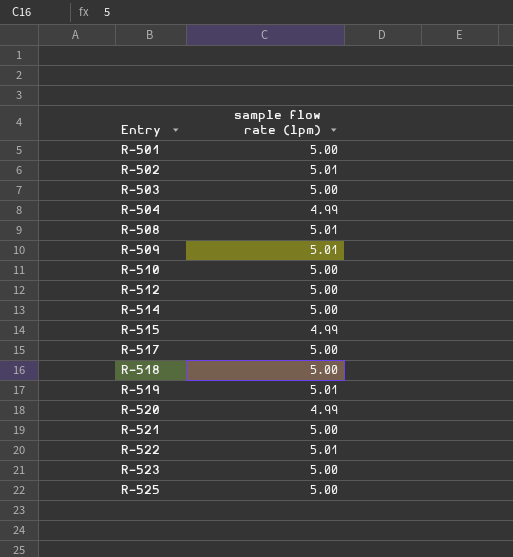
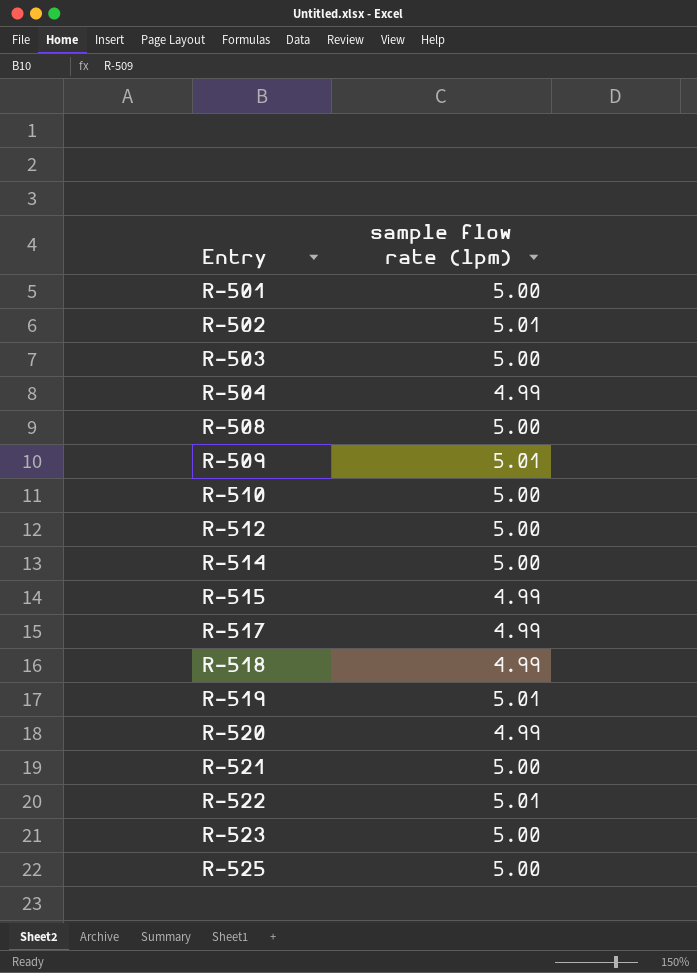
R-508 | sample flow rate (lpm): 5.01 -> 5.00
R-517 | sample flow rate (lpm): 5.00 -> 4.99
R-518 | sample flow rate (lpm): 5.00 -> 4.99

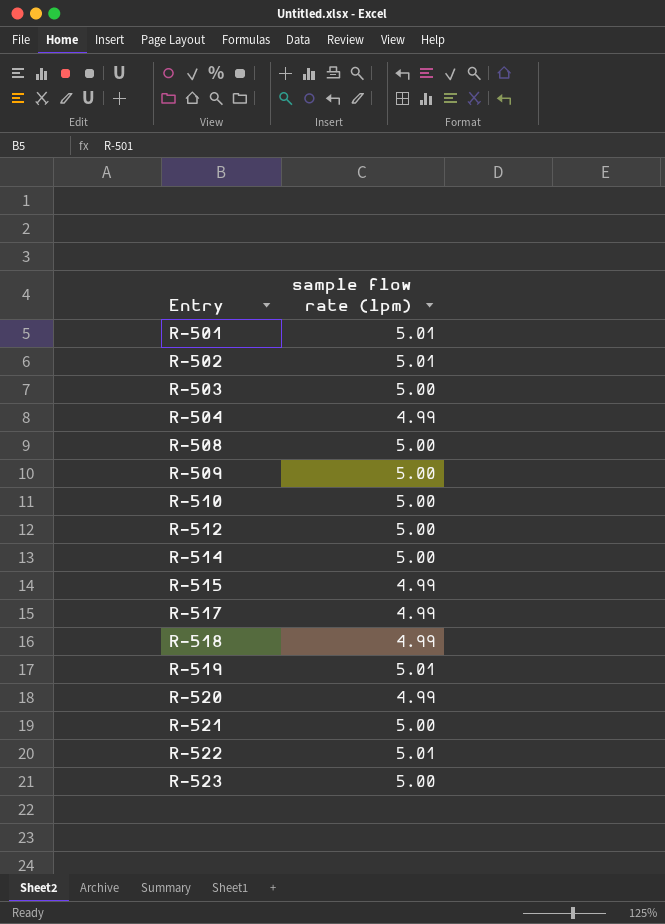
row R-525: 5.00 -> none
R-501 | sample flow rate (lpm): 5.00 -> 5.01
R-509 | sample flow rate (lpm): 5.01 -> 5.00

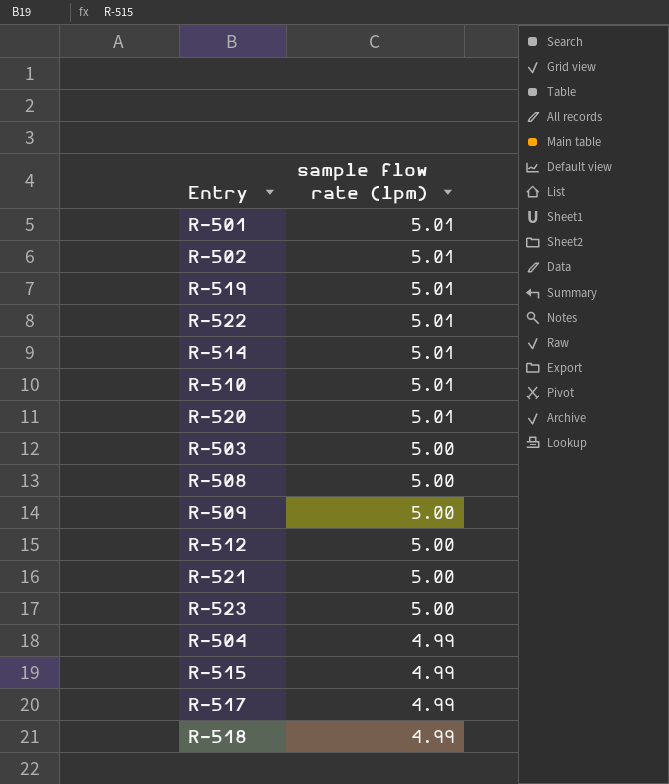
row order: Entry ascending -> sample flow rate (lpm) descending
R-514 | sample flow rate (lpm): 5.00 -> 5.01
R-510 | sample flow rate (lpm): 5.00 -> 5.01
R-520 | sample flow rate (lpm): 4.99 -> 5.01

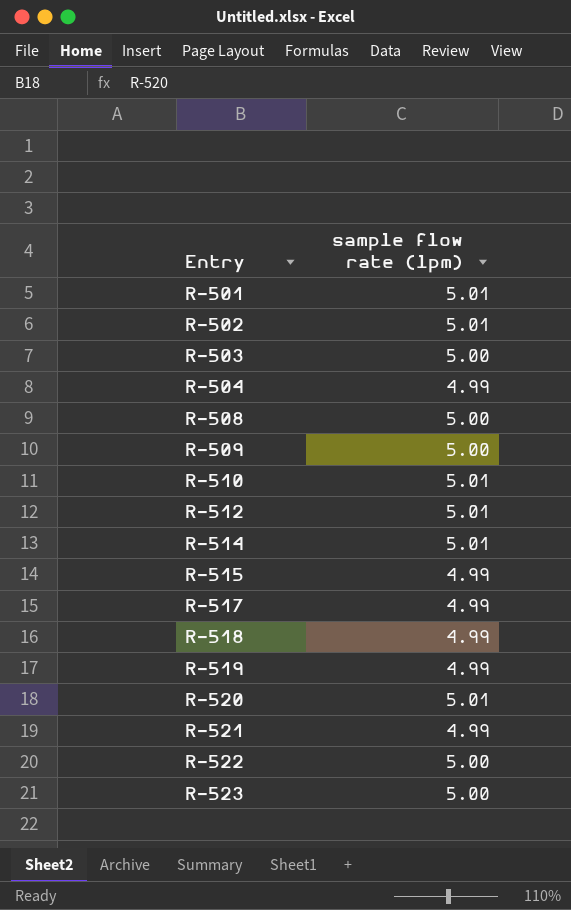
row order: sample flow rate (lpm) descending -> Entry ascending
R-512 | sample flow rate (lpm): 5.00 -> 5.01
R-519 | sample flow rate (lpm): 5.01 -> 4.99
R-521 | sample flow rate (lpm): 5.00 -> 4.99
R-522 | sample flow rate (lpm): 5.01 -> 5.00

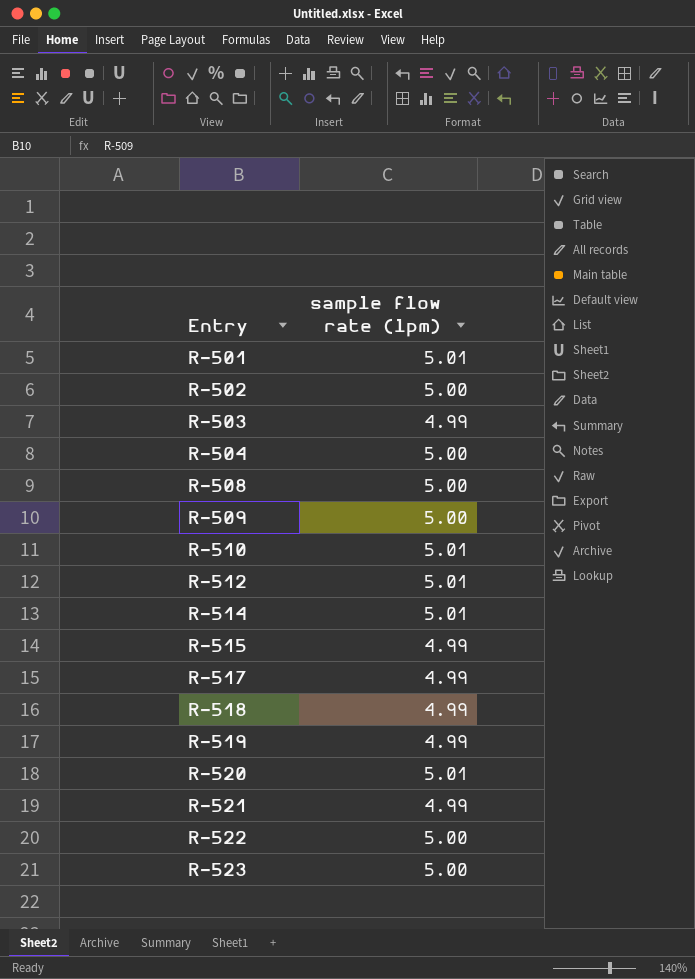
R-502 | sample flow rate (lpm): 5.01 -> 5.00
R-503 | sample flow rate (lpm): 5.00 -> 4.99
R-504 | sample flow rate (lpm): 4.99 -> 5.00

